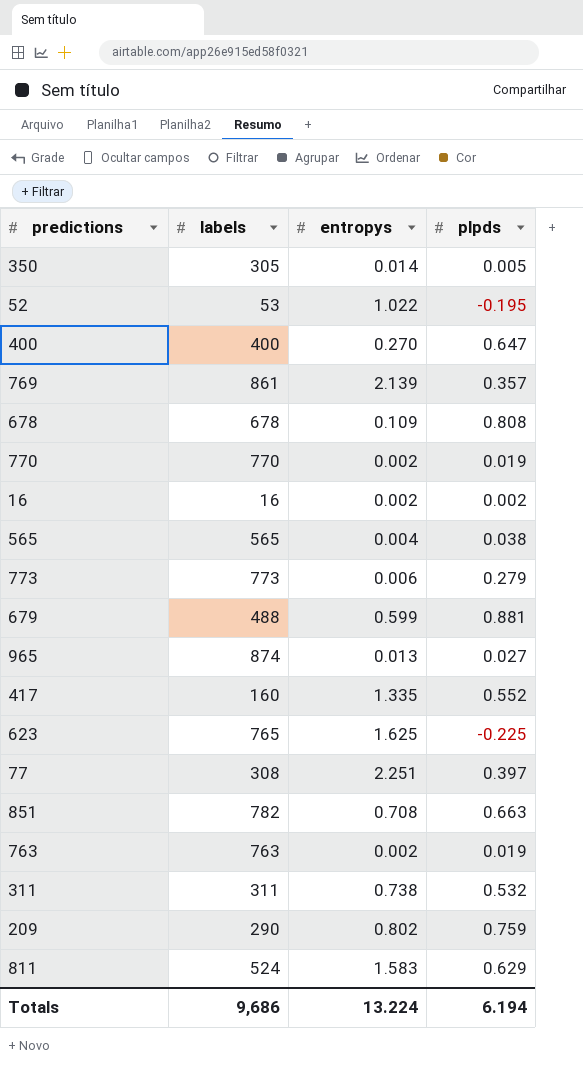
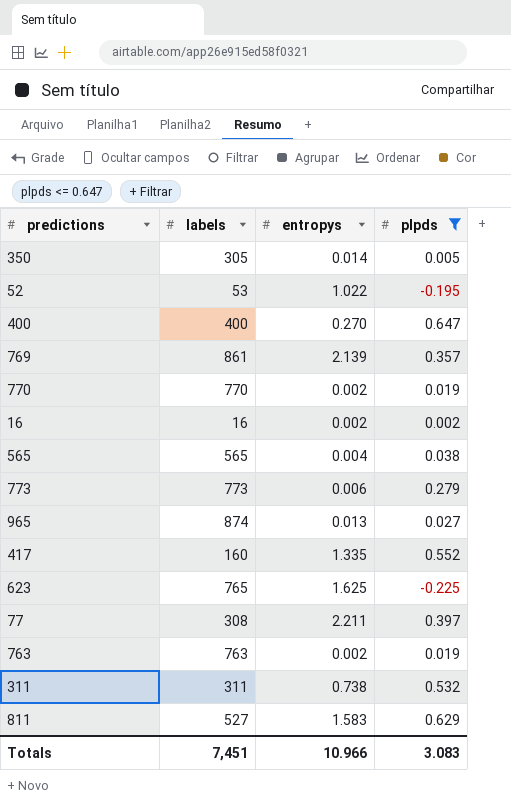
filter: none -> plpds <= 0.647
77 | entropys: 2.251 -> 2.211
811 | labels: 524 -> 527
Totals | labels: 9,686 -> 7,451
Totals | entropys: 13.224 -> 10.966
Totals | plpds: 6.194 -> 3.083

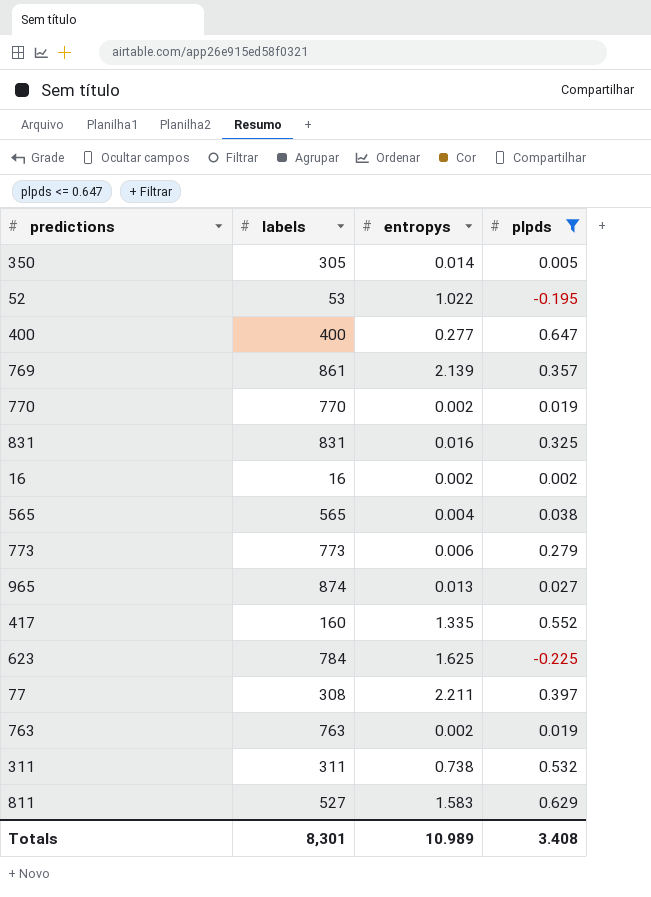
400 | entropys: 0.270 -> 0.277
row 831: none -> 831 | 0.016 | 0.325
623 | labels: 765 -> 784
Totals | labels: 7,451 -> 8,301
Totals | entropys: 10.966 -> 10.989
Totals | plpds: 3.083 -> 3.408

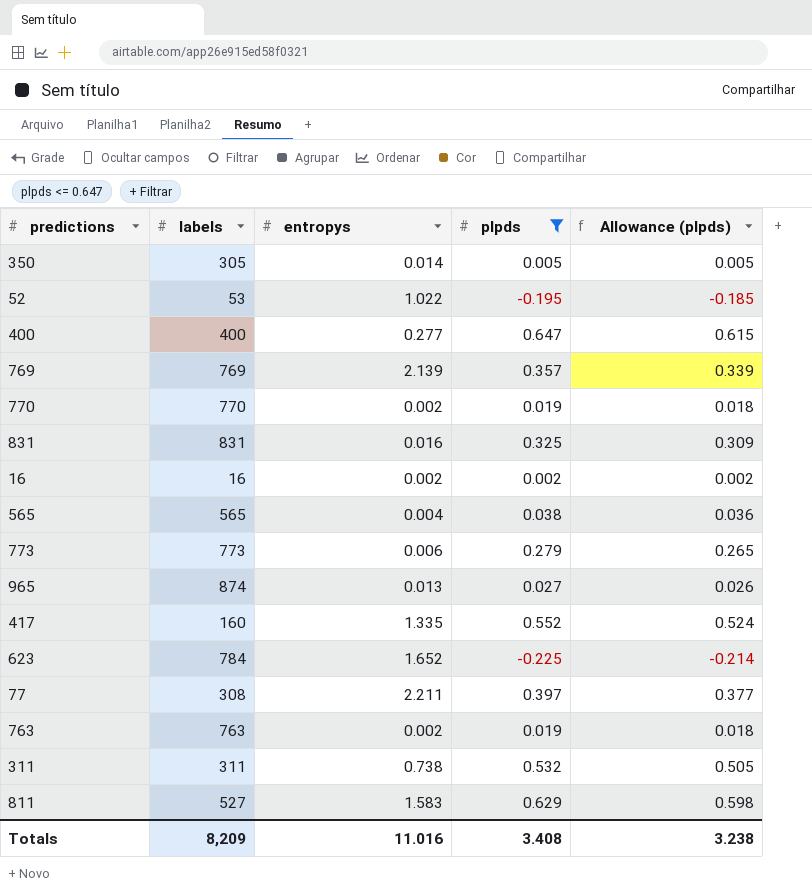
column Allowance (plpds) | formula: none -> [plpds] * 0.95
769 | labels: 861 -> 769
623 | entropys: 1.625 -> 1.652
Totals | labels: 8,301 -> 8,209
Totals | entropys: 10.989 -> 11.016

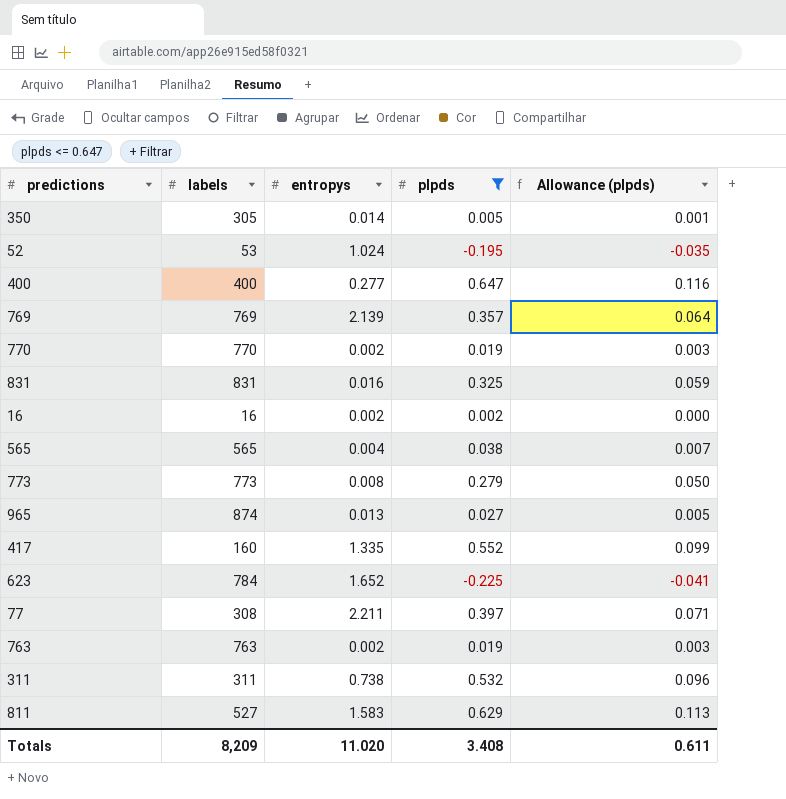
column Allowance (plpds) | formula: [plpds] * 0.95 -> [plpds] * 0.18
52 | entropys: 1.022 -> 1.024
773 | entropys: 0.006 -> 0.008
Totals | entropys: 11.016 -> 11.020
Totals | Allowance (plpds): 3.238 -> 0.611

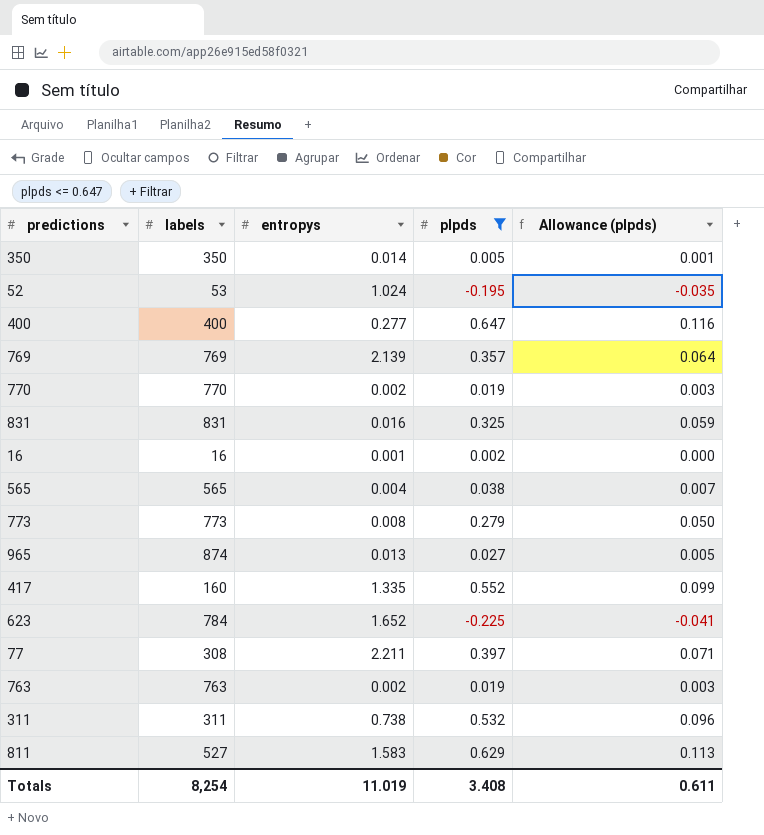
350 | labels: 305 -> 350
16 | entropys: 0.002 -> 0.001
Totals | labels: 8,209 -> 8,254
Totals | entropys: 11.020 -> 11.019

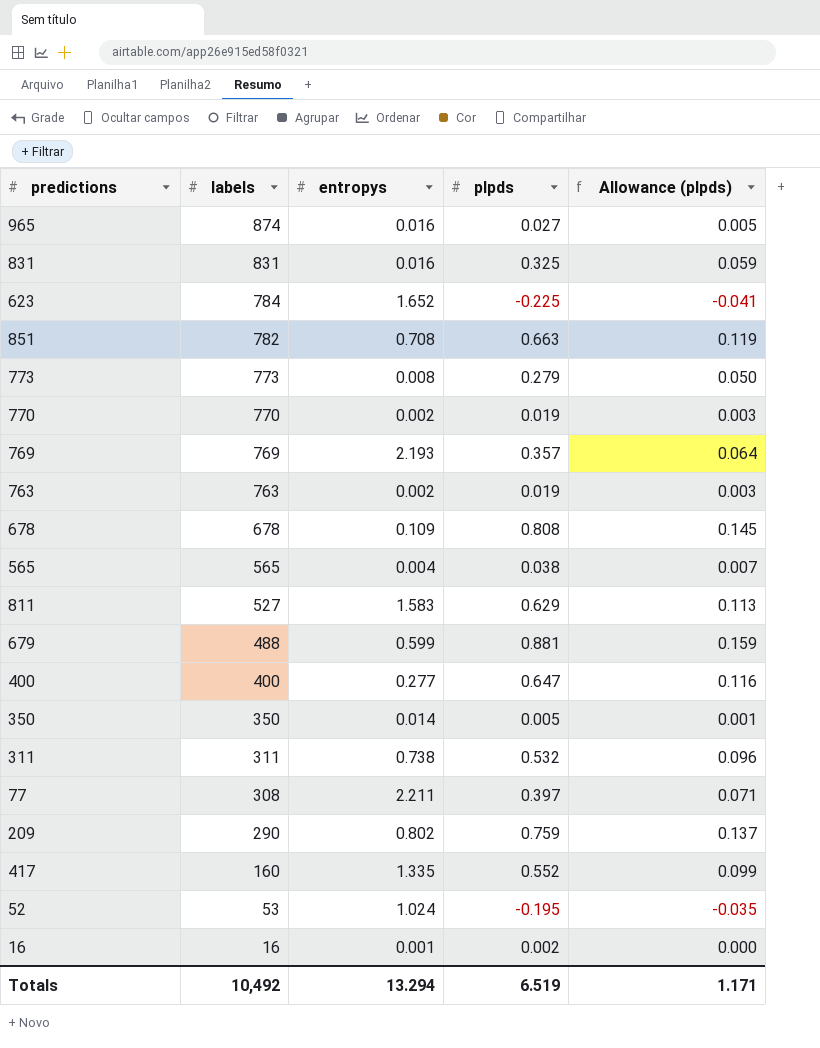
filter: plpds <= 0.647 -> none
row order: none -> labels descending
965 | entropys: 0.013 -> 0.016
769 | entropys: 2.139 -> 2.193
Totals | labels: 8,254 -> 10,492
Totals | entropys: 11.019 -> 13.294
Totals | plpds: 3.408 -> 6.519
Totals | Allowance (plpds): 0.611 -> 1.171

